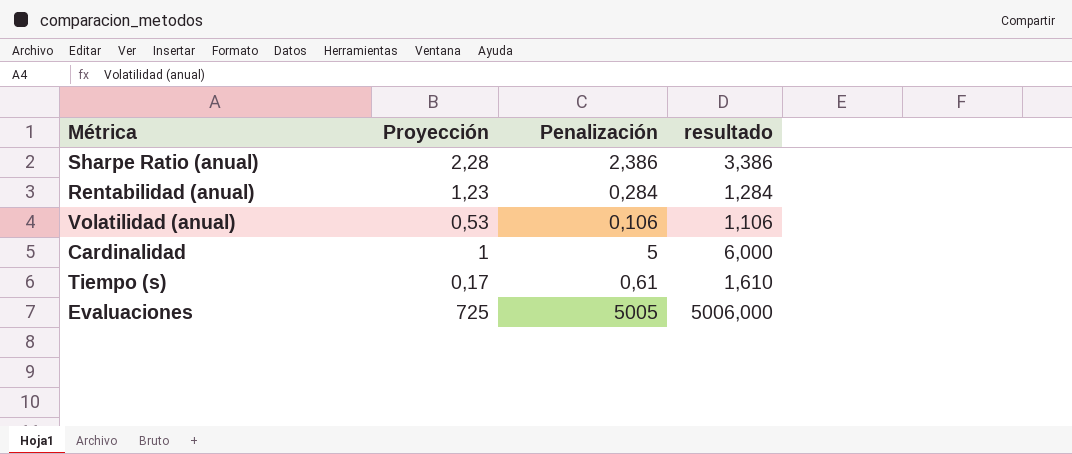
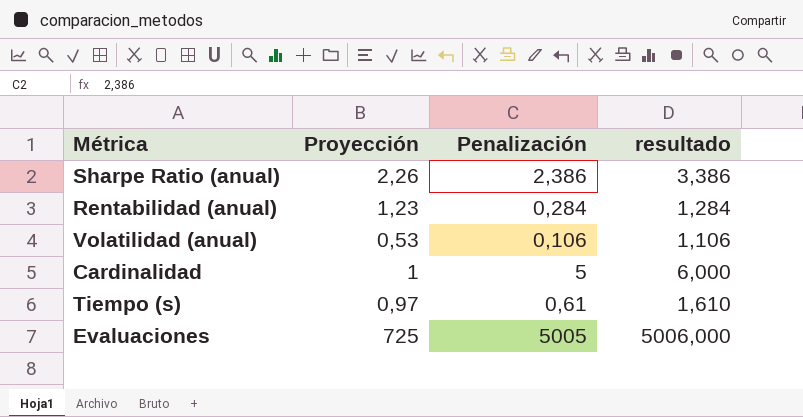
Sharpe Ratio (anual) | Proyección: 2,28 -> 2,26
Tiempo (s) | Proyección: 0,17 -> 0,97

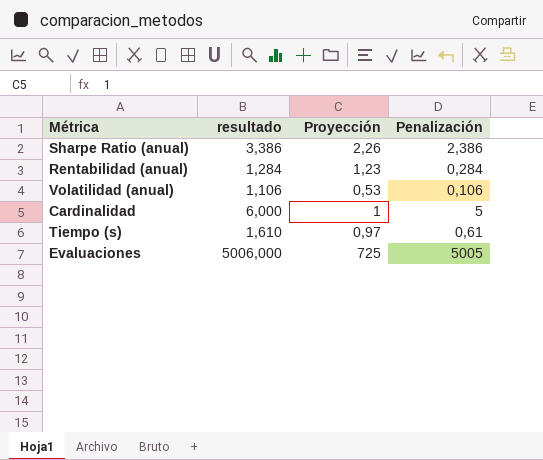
column resultado | position: 4 -> 2

